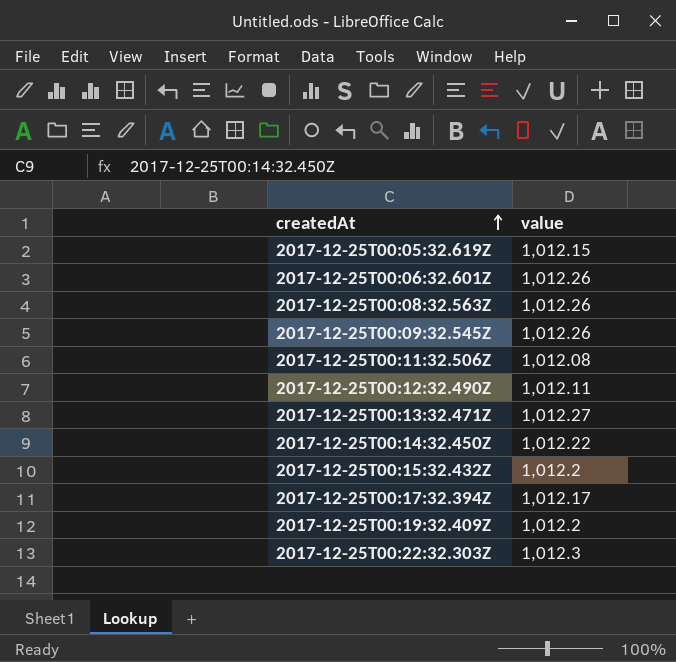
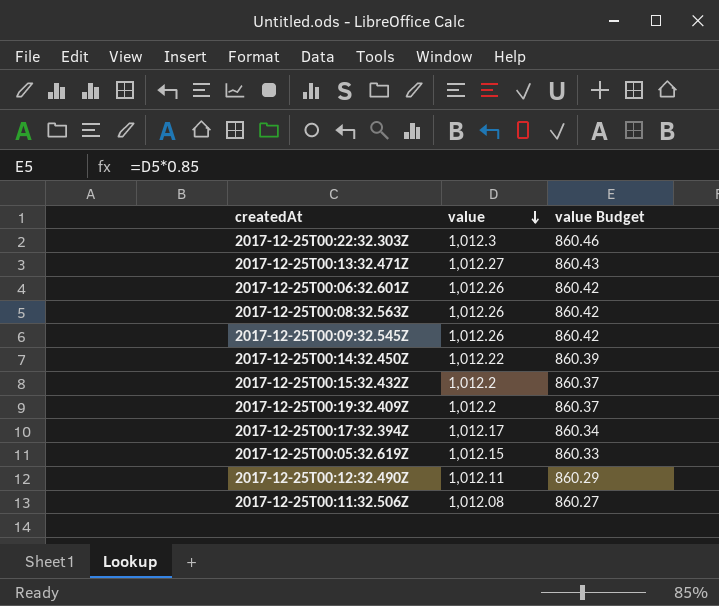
row order: createdAt ascending -> value descending
column value Budget | formula: none -> [value] * 0.85

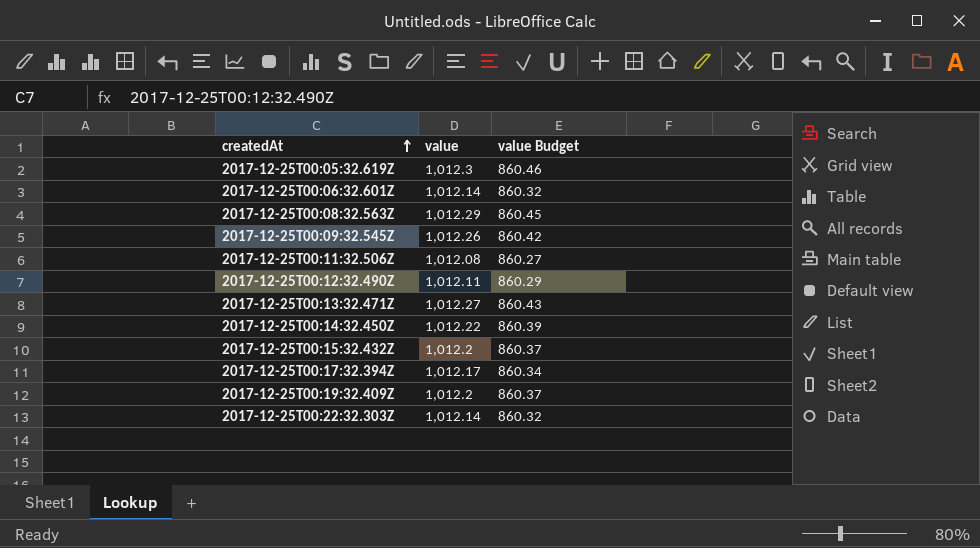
row order: value descending -> createdAt ascending
2017-12-25T00:05:32.619Z | value: 1,012.15 -> 1,012.3
2017-12-25T00:05:32.619Z | value Budget: 860.33 -> 860.46
2017-12-25T00:06:32.601Z | value: 1,012.26 -> 1,012.14
2017-12-25T00:06:32.601Z | value Budget: 860.42 -> 860.32
2017-12-25T00:08:32.563Z | value: 1,012.26 -> 1,012.29
2017-12-25T00:08:32.563Z | value Budget: 860.42 -> 860.45
2017-12-25T00:22:32.303Z | value: 1,012.3 -> 1,012.14
2017-12-25T00:22:32.303Z | value Budget: 860.46 -> 860.32

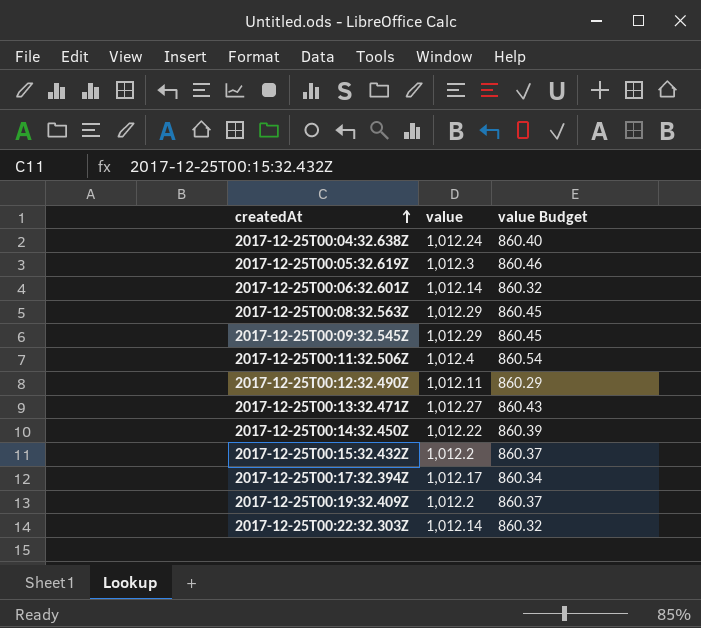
row 2017-12-25T00:04:32.638Z: none -> 1,012.24 | 860.40
2017-12-25T00:09:32.545Z | value: 1,012.26 -> 1,012.29
2017-12-25T00:09:32.545Z | value Budget: 860.42 -> 860.45
2017-12-25T00:11:32.506Z | value: 1,012.08 -> 1,012.4
2017-12-25T00:11:32.506Z | value Budget: 860.27 -> 860.54

